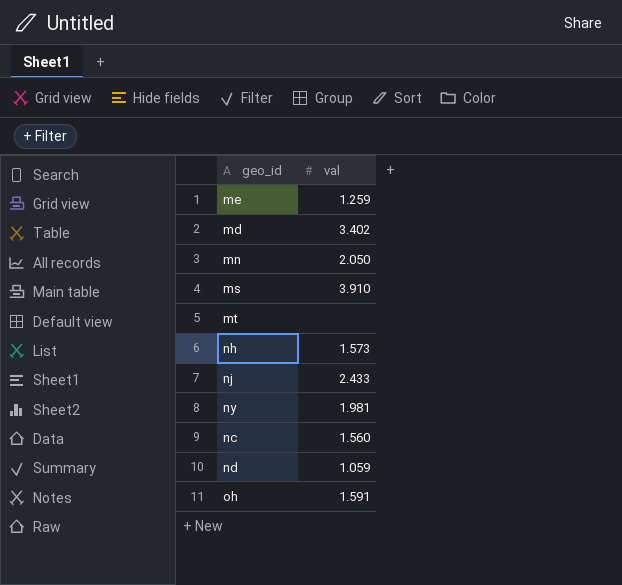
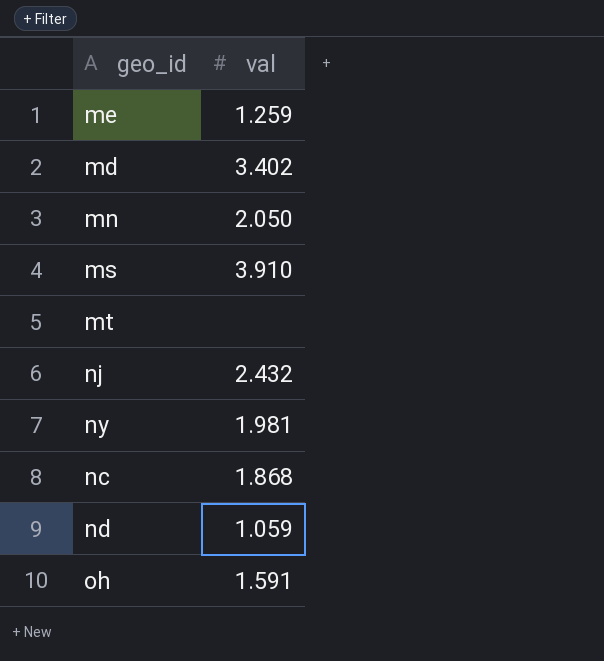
row nh: 1.573 -> none
nj | val: 2.433 -> 2.432
nc | val: 1.560 -> 1.868

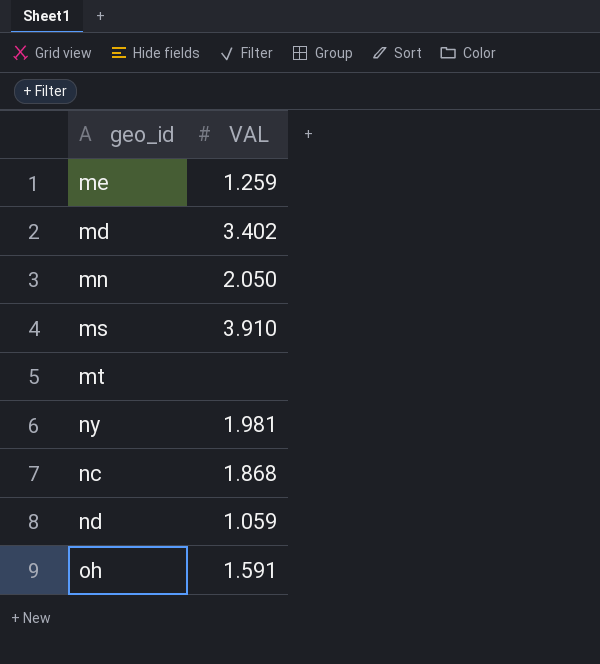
column name: val -> VAL
row nj: 2.432 -> none

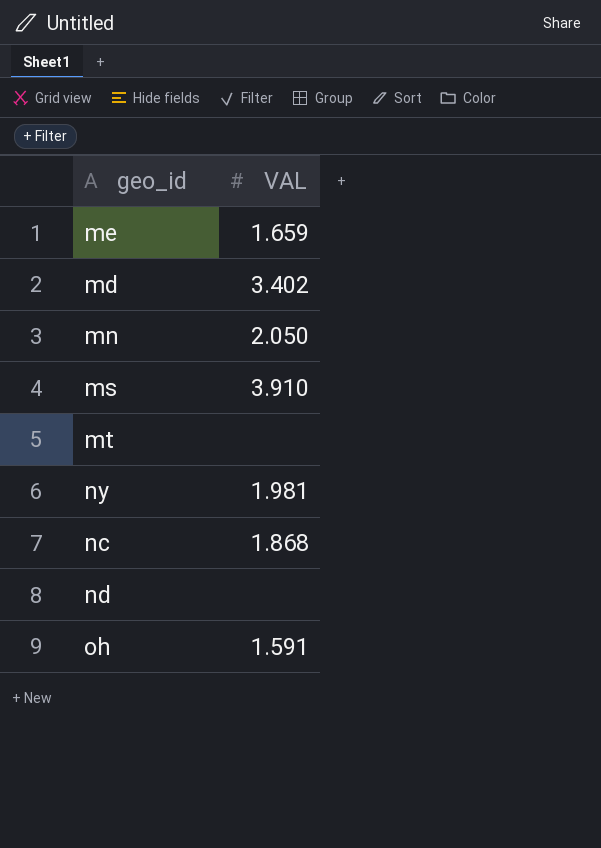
me | VAL: 1.259 -> 1.659
nd | VAL: 1.059 -> none

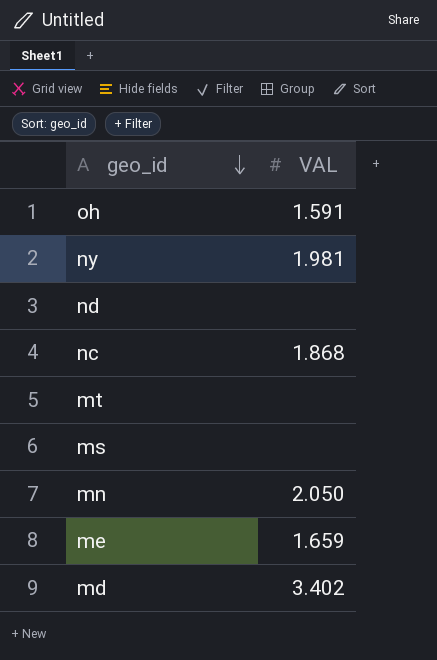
row order: none -> geo_id descending
ms | VAL: 3.910 -> none

